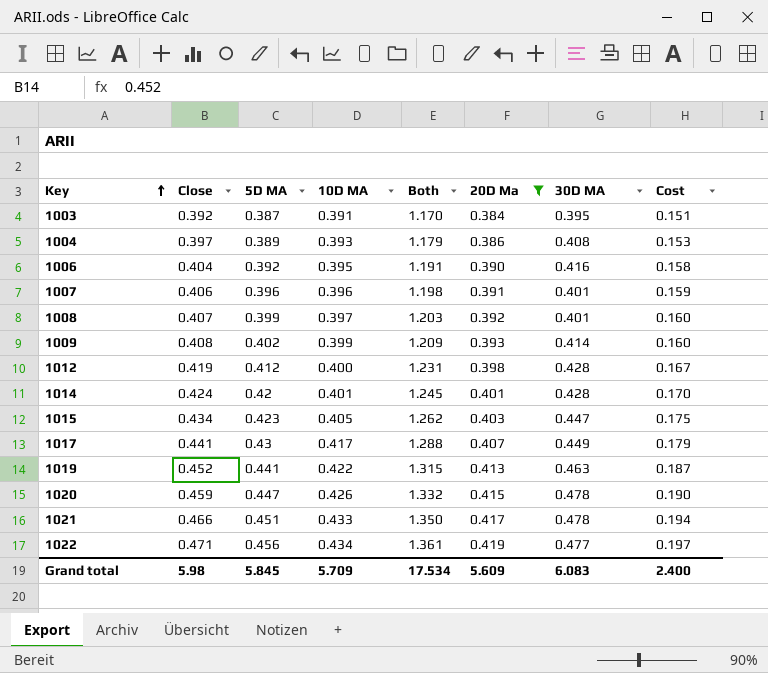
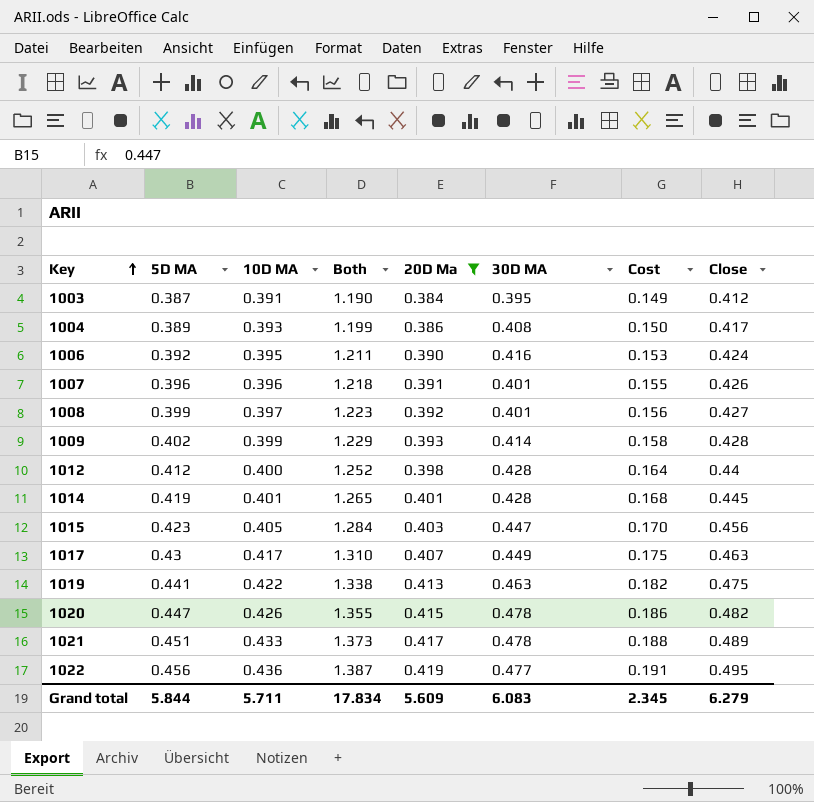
column Cost | formula: [Close] * [20D Ma] -> [5D MA] * [20D Ma]
column Close | position: 2 -> 8
1003 | Both: 1.170 -> 1.190
1003 | Close: 0.392 -> 0.412
1004 | Both: 1.179 -> 1.199
1004 | Close: 0.397 -> 0.417
1006 | Both: 1.191 -> 1.211
1006 | Close: 0.404 -> 0.424
1007 | Both: 1.198 -> 1.218
1007 | Close: 0.406 -> 0.426
1008 | Both: 1.203 -> 1.223
1008 | Close: 0.407 -> 0.427
1009 | Both: 1.209 -> 1.229
1009 | Close: 0.408 -> 0.428
1012 | Both: 1.231 -> 1.252
1012 | Close: 0.419 -> 0.44
1014 | 5D MA: 0.42 -> 0.419
1014 | Both: 1.245 -> 1.265
1014 | Close: 0.424 -> 0.445
1015 | Both: 1.262 -> 1.284
1015 | Close: 0.434 -> 0.456
1017 | Both: 1.288 -> 1.310
1017 | Close: 0.441 -> 0.463
1019 | Both: 1.315 -> 1.338
1019 | Close: 0.452 -> 0.475
1020 | Both: 1.332 -> 1.355
1020 | Close: 0.459 -> 0.482
1021 | Both: 1.350 -> 1.373
1021 | Close: 0.466 -> 0.489
1022 | 10D MA: 0.434 -> 0.436
1022 | Both: 1.361 -> 1.387
1022 | Close: 0.471 -> 0.495
Grand total | 5D MA: 5.845 -> 5.844
Grand total | 10D MA: 5.709 -> 5.711
Grand total | Both: 17.534 -> 17.834
Grand total | Cost: 2.400 -> 2.345
Grand total | Close: 5.98 -> 6.279

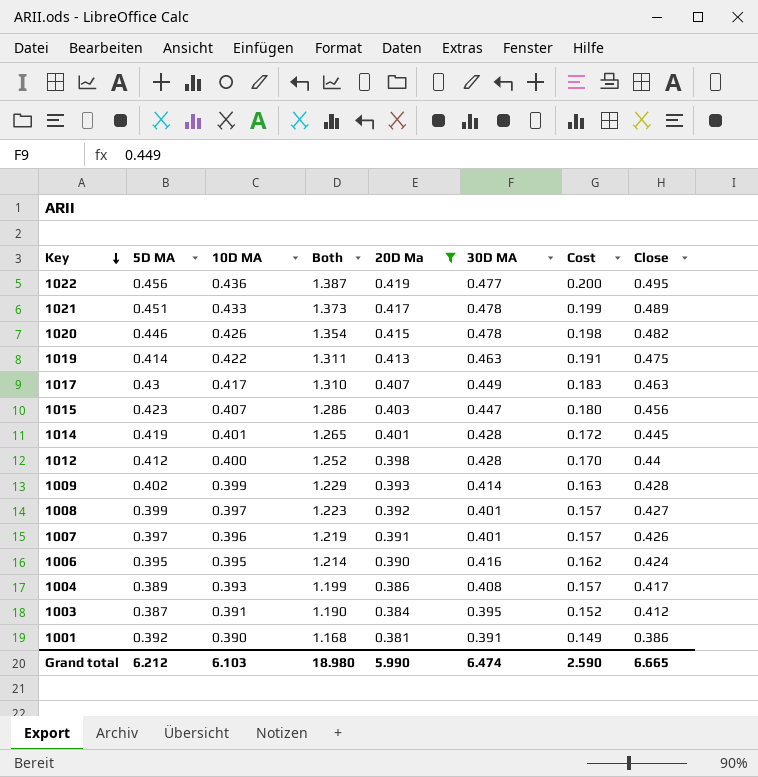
row order: Key ascending -> Key descending
column Cost | formula: [5D MA] * [20D Ma] -> [20D Ma] * [30D MA]
1020 | 5D MA: 0.447 -> 0.446
1020 | Both: 1.355 -> 1.354
1019 | 5D MA: 0.441 -> 0.414
1019 | Both: 1.338 -> 1.311
1015 | 10D MA: 0.405 -> 0.407
1015 | Both: 1.284 -> 1.286
1007 | 5D MA: 0.396 -> 0.397
1007 | Both: 1.218 -> 1.219
1006 | 5D MA: 0.392 -> 0.395
1006 | Both: 1.211 -> 1.214
row 1001: none -> 0.392 | 0.390 | 1.168 | 0.381 | 0.391 | 0.149 | 0.386
Grand total | 5D MA: 5.844 -> 6.212
Grand total | 10D MA: 5.711 -> 6.103
Grand total | Both: 17.834 -> 18.980
Grand total | 20D Ma: 5.609 -> 5.990
Grand total | 30D MA: 6.083 -> 6.474
Grand total | Cost: 2.345 -> 2.590
Grand total | Close: 6.279 -> 6.665

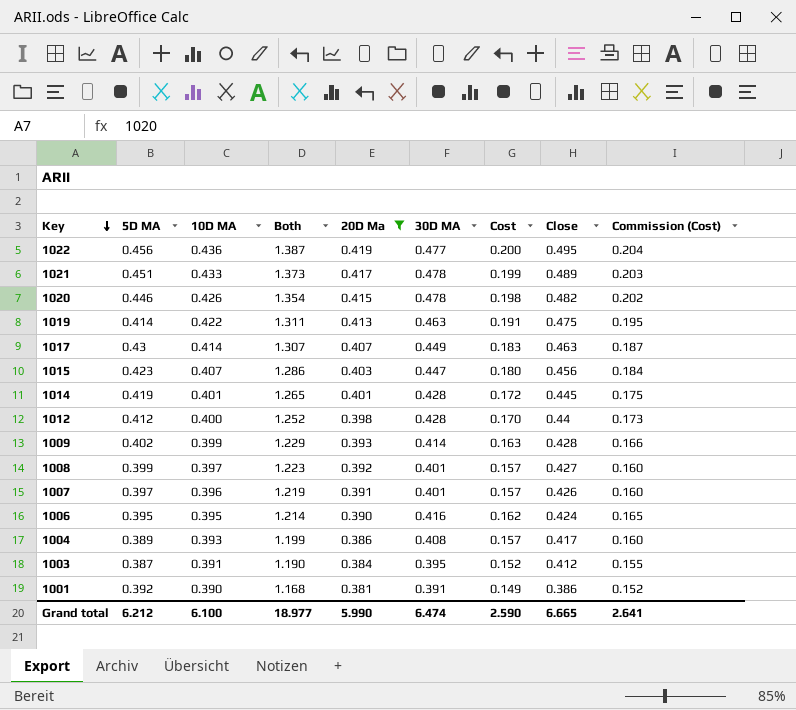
column Commission (Cost) | formula: none -> [Cost] * 1.02
1017 | 10D MA: 0.417 -> 0.414
1017 | Both: 1.310 -> 1.307
Grand total | 10D MA: 6.103 -> 6.100
Grand total | Both: 18.980 -> 18.977

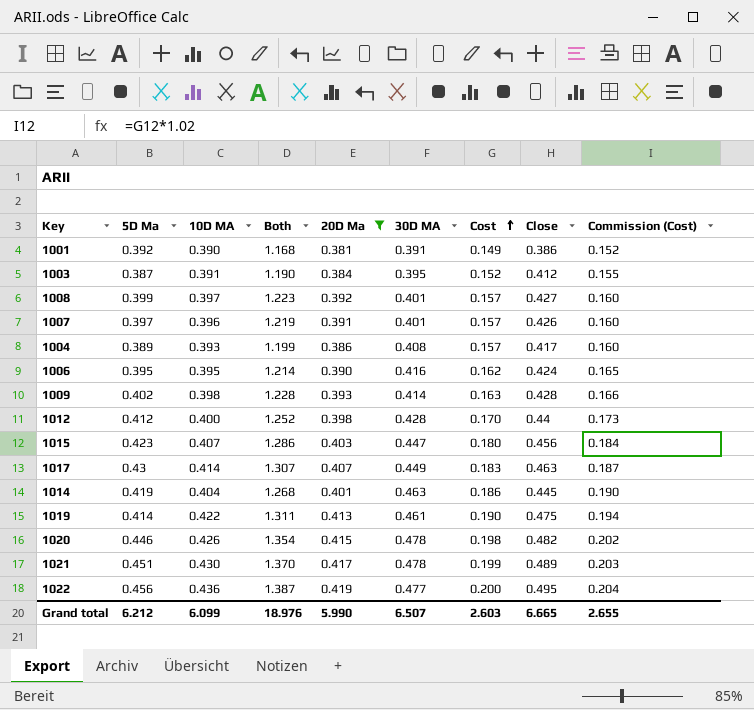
row order: Key descending -> Cost ascending
column name: 5D MA -> 5D Ma
1009 | 10D MA: 0.399 -> 0.398
1009 | Both: 1.229 -> 1.228
1014 | 10D MA: 0.401 -> 0.404
1014 | Both: 1.265 -> 1.268
1014 | 30D MA: 0.428 -> 0.463
1014 | Cost: 0.172 -> 0.186
1014 | Commission (Cost): 0.175 -> 0.190
1019 | 30D MA: 0.463 -> 0.461
1019 | Cost: 0.191 -> 0.190
1019 | Commission (Cost): 0.195 -> 0.194
1021 | 10D MA: 0.433 -> 0.430
1021 | Both: 1.373 -> 1.370
Grand total | 10D MA: 6.100 -> 6.099
Grand total | Both: 18.977 -> 18.976
Grand total | 30D MA: 6.474 -> 6.507
Grand total | Cost: 2.590 -> 2.603
Grand total | Commission (Cost): 2.641 -> 2.655

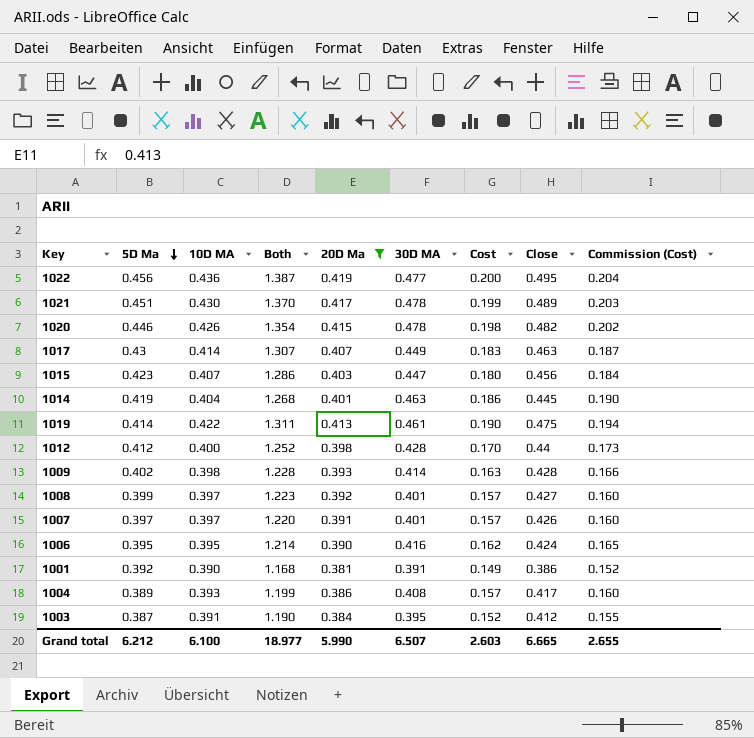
row order: Cost ascending -> 5D Ma descending
1007 | 10D MA: 0.396 -> 0.397
1007 | Both: 1.219 -> 1.220
Grand total | 10D MA: 6.099 -> 6.100
Grand total | Both: 18.976 -> 18.977

